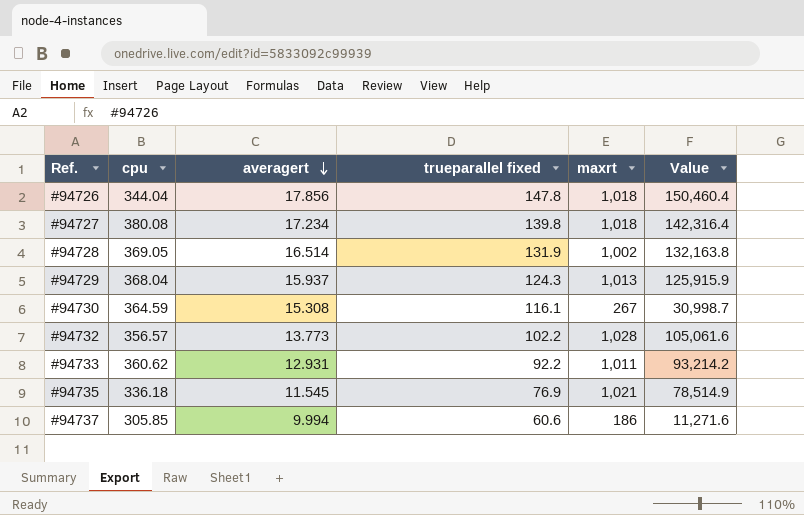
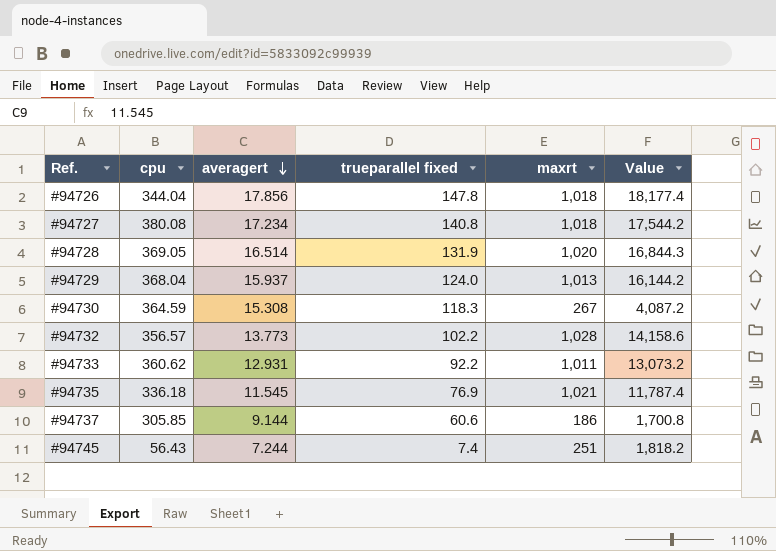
column Value | formula: [trueparallel fixed] * [maxrt] -> [averagert] * [maxrt]
#94727 | trueparallel fixed: 139.8 -> 140.8
#94728 | maxrt: 1,002 -> 1,020
#94729 | trueparallel fixed: 124.3 -> 124.0
#94730 | trueparallel fixed: 116.1 -> 118.3
#94737 | averagert: 9.994 -> 9.144
row #94745: none -> 56.43 | 7.244 | 7.4 | 251 | 1,818.2

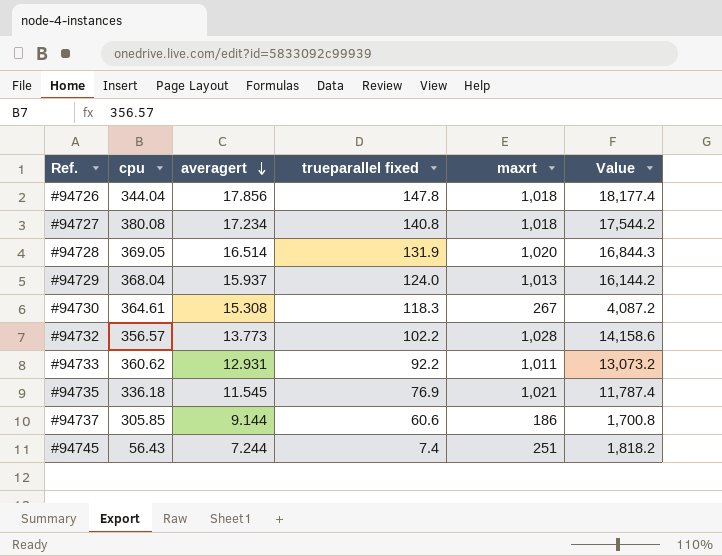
#94730 | cpu: 364.59 -> 364.61

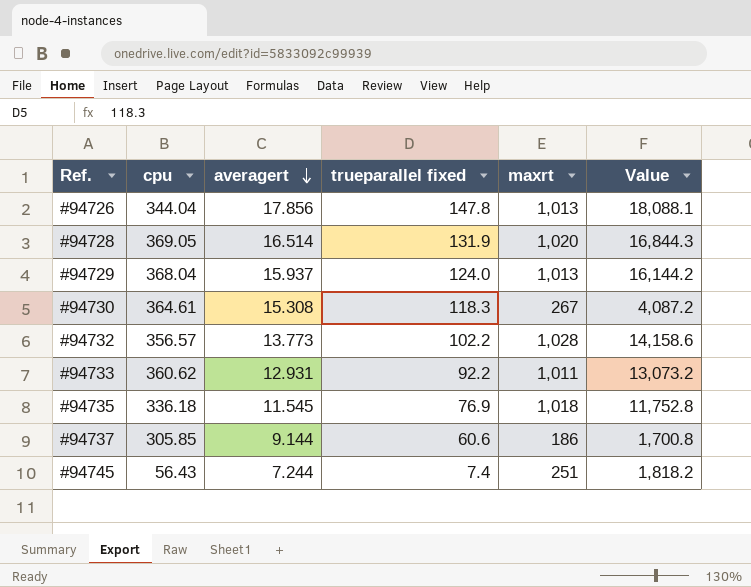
row #94727: 380.08 | 17.234 | 140.8 | 1,018 | 17,544.2 -> none
#94726 | maxrt: 1,018 -> 1,013
#94726 | Value: 18,177.4 -> 18,088.1
#94735 | maxrt: 1,021 -> 1,018
#94735 | Value: 11,787.4 -> 11,752.8

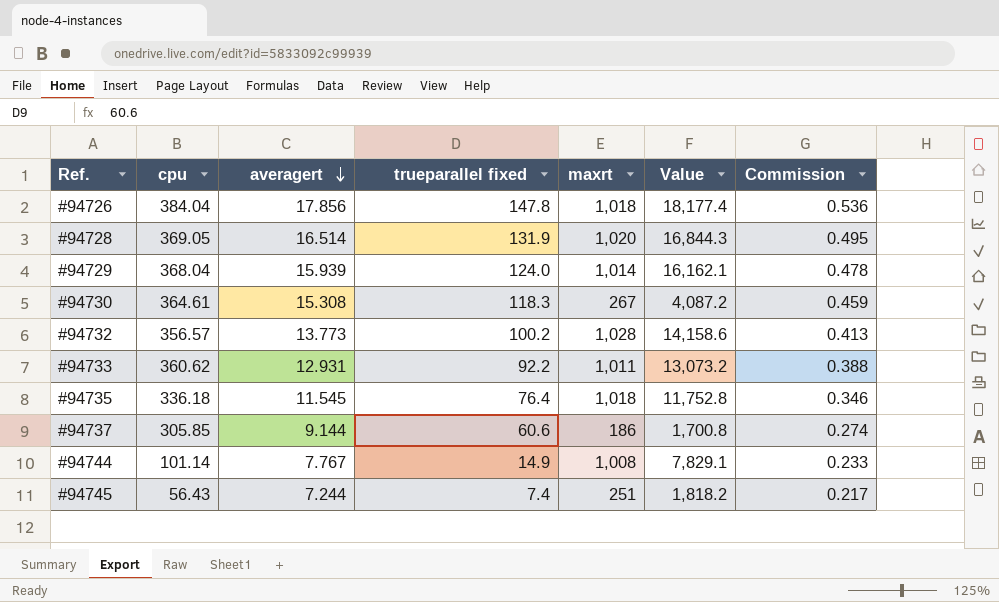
column Commission | formula: none -> [averagert] * 0.03
#94726 | cpu: 344.04 -> 384.04
#94726 | maxrt: 1,013 -> 1,018
#94726 | Value: 18,088.1 -> 18,177.4
#94729 | averagert: 15.937 -> 15.939
#94729 | maxrt: 1,013 -> 1,014
#94729 | Value: 16,144.2 -> 16,162.1
#94732 | trueparallel fixed: 102.2 -> 100.2
#94735 | trueparallel fixed: 76.9 -> 76.4
row #94744: none -> 101.14 | 7.767 | 14.9 | 1,008 | 7,829.1 | 0.233

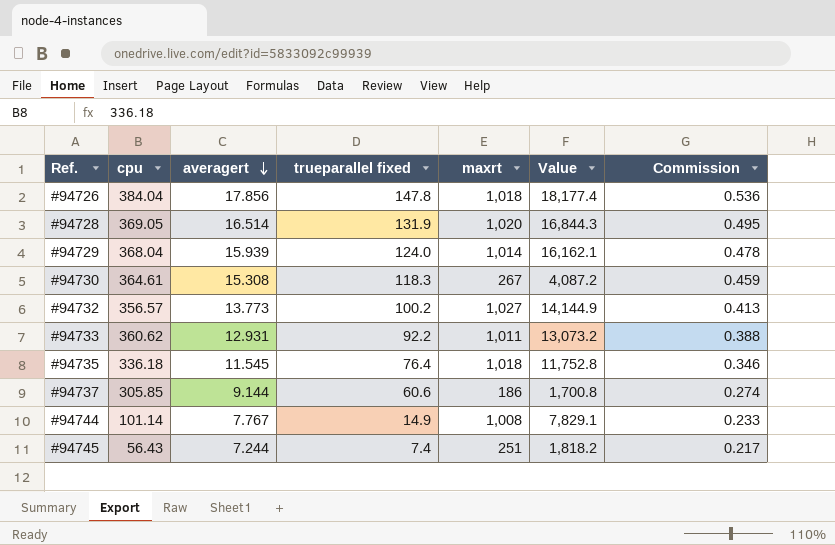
#94732 | maxrt: 1,028 -> 1,027
#94732 | Value: 14,158.6 -> 14,144.9

